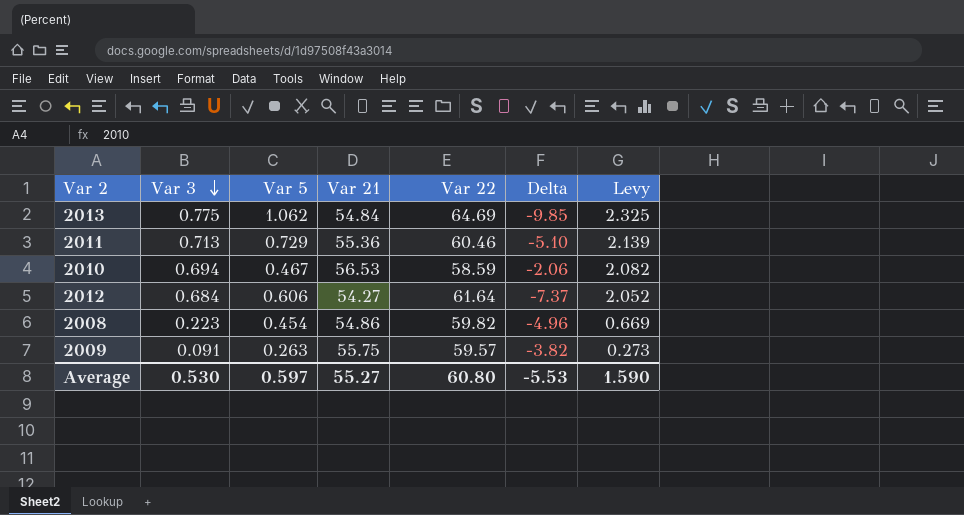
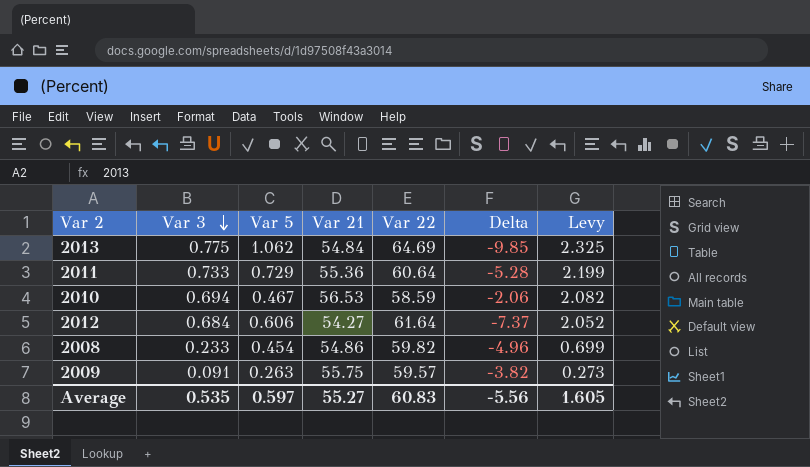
2011 | Var 3: 0.713 -> 0.733
2011 | Var 22: 60.46 -> 60.64
2011 | Delta: -5.10 -> -5.28
2011 | Levy: 2.139 -> 2.199
2008 | Var 3: 0.223 -> 0.233
2008 | Levy: 0.669 -> 0.699
Average | Var 3: 0.530 -> 0.535
Average | Var 22: 60.80 -> 60.83
Average | Delta: -5.53 -> -5.56
Average | Levy: 1.590 -> 1.605

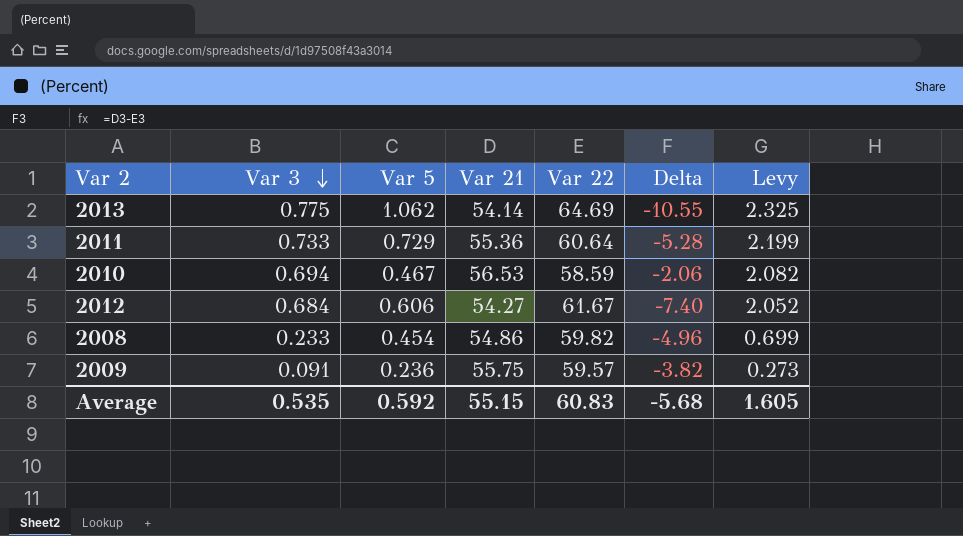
2013 | Var 21: 54.84 -> 54.14
2013 | Delta: -9.85 -> -10.55
2012 | Var 22: 61.64 -> 61.67
2012 | Delta: -7.37 -> -7.40
2009 | Var 5: 0.263 -> 0.236
Average | Var 5: 0.597 -> 0.592
Average | Var 21: 55.27 -> 55.15
Average | Delta: -5.56 -> -5.68

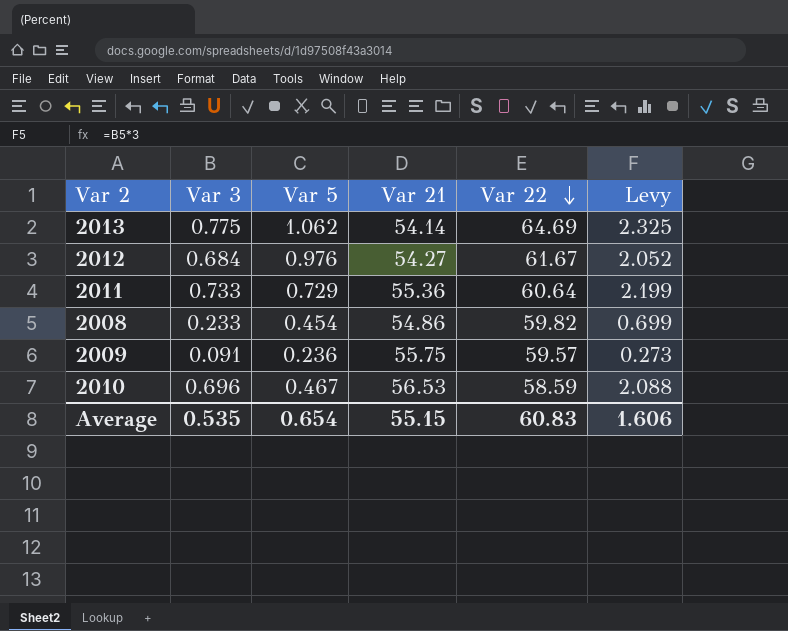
row order: Var 3 descending -> Var 22 descending
column Delta | formula: [Var 21] - [Var 22] -> none
2012 | Var 5: 0.606 -> 0.976
2010 | Var 3: 0.694 -> 0.696
2010 | Levy: 2.082 -> 2.088
Average | Var 5: 0.592 -> 0.654
Average | Levy: 1.605 -> 1.606

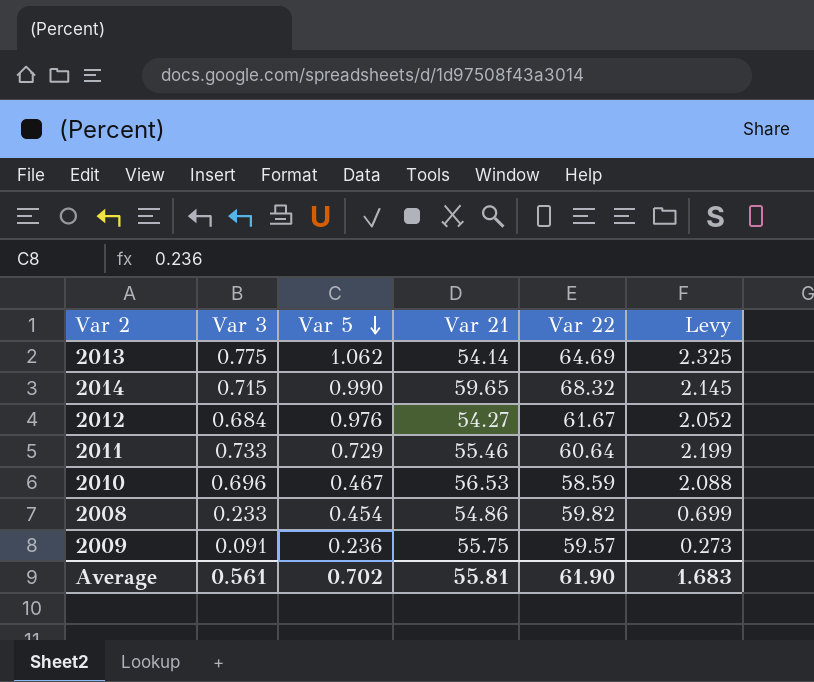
row order: Var 22 descending -> Var 5 descending
row 2014: none -> 0.715 | 0.990 | 59.65 | 68.32 | 2.145
2011 | Var 21: 55.36 -> 55.46
Average | Var 3: 0.535 -> 0.561
Average | Var 5: 0.654 -> 0.702
Average | Var 21: 55.15 -> 55.81
Average | Var 22: 60.83 -> 61.90
Average | Levy: 1.606 -> 1.683

